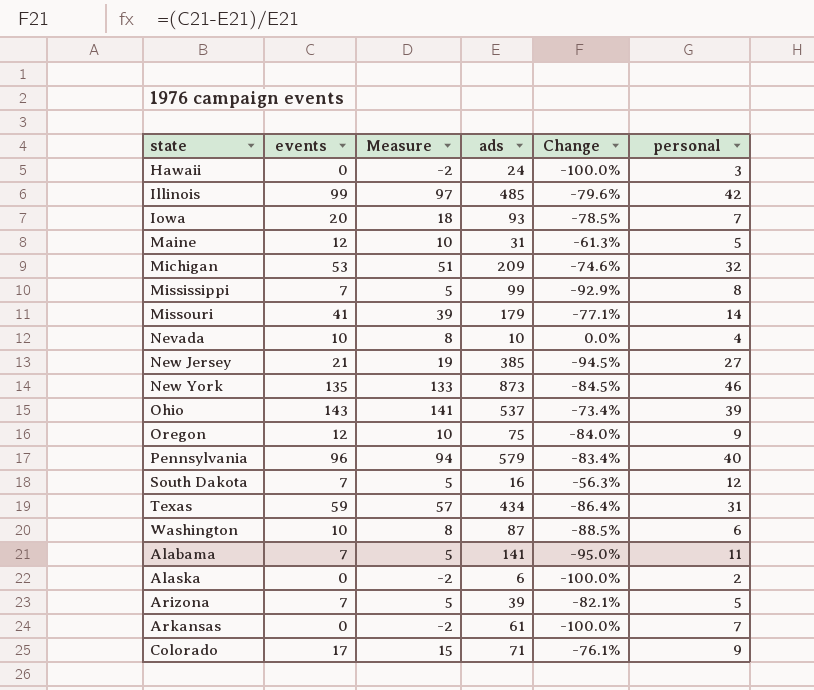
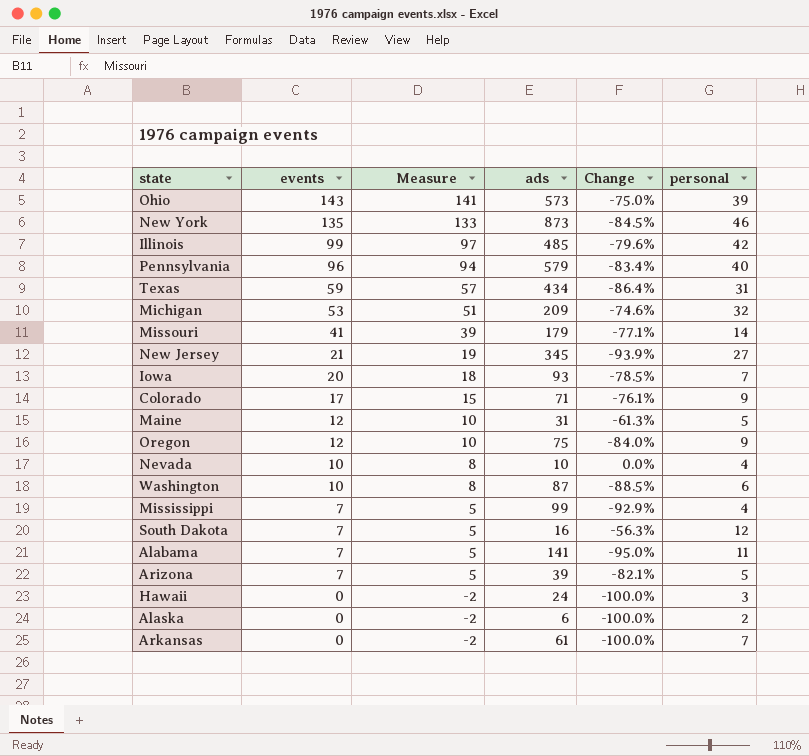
row order: none -> events descending
Ohio | ads: 537 -> 573
Ohio | Change: -73.4% -> -75.0%
New Jersey | ads: 385 -> 345
New Jersey | Change: -94.5% -> -93.9%
Mississippi | personal: 8 -> 4

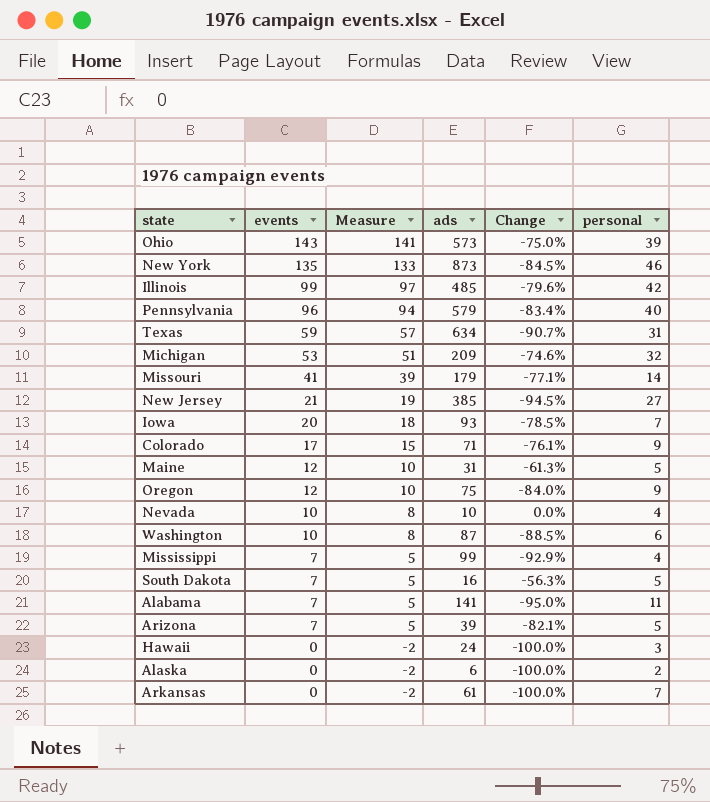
Texas | ads: 434 -> 634
Texas | Change: -86.4% -> -90.7%
New Jersey | ads: 345 -> 385
New Jersey | Change: -93.9% -> -94.5%
South Dakota | personal: 12 -> 5

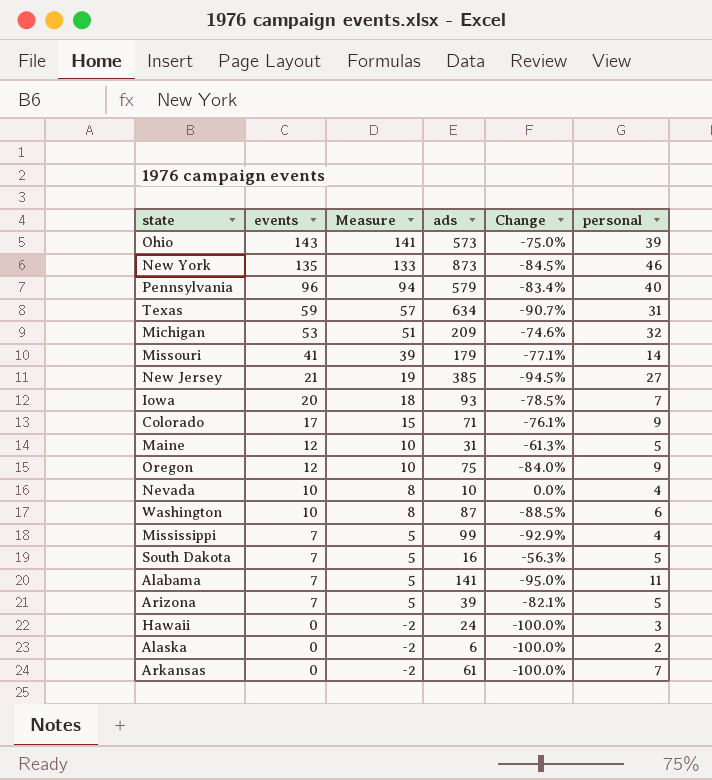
row Illinois: 99 | 97 | 485 | -79.6% | 42 -> none

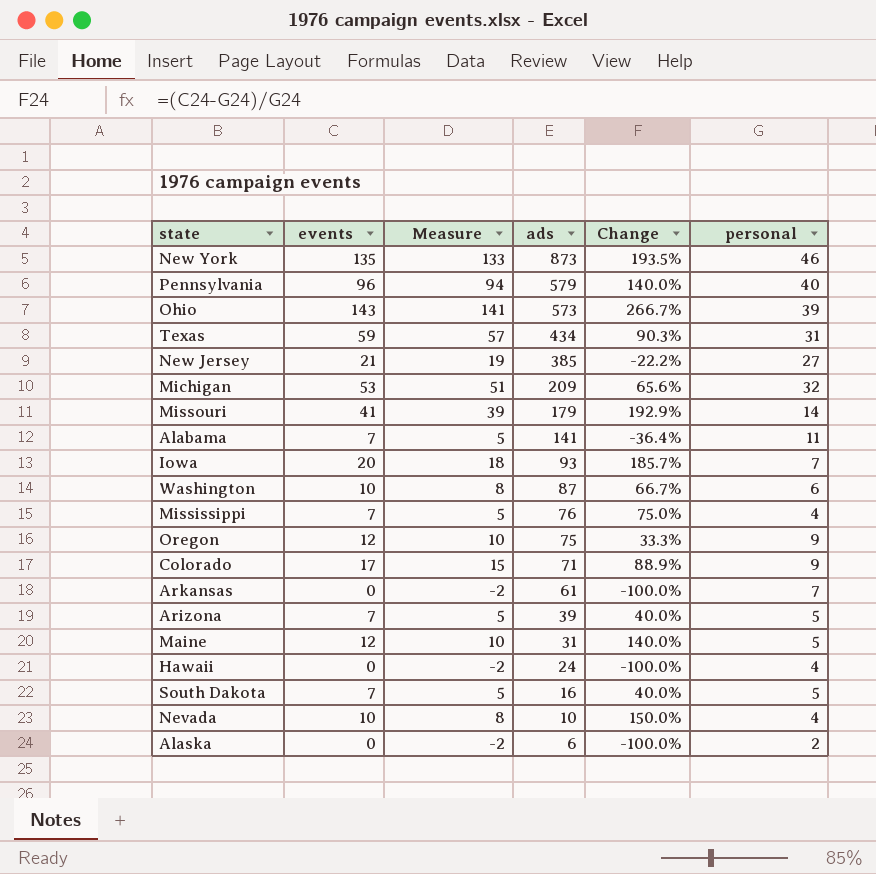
row order: events descending -> ads descending
column Change | formula: ([events] - [ads]) / [ads] -> ([events] - [personal]) / [personal]
Texas | ads: 634 -> 434
Mississippi | ads: 99 -> 76
Hawaii | personal: 3 -> 4

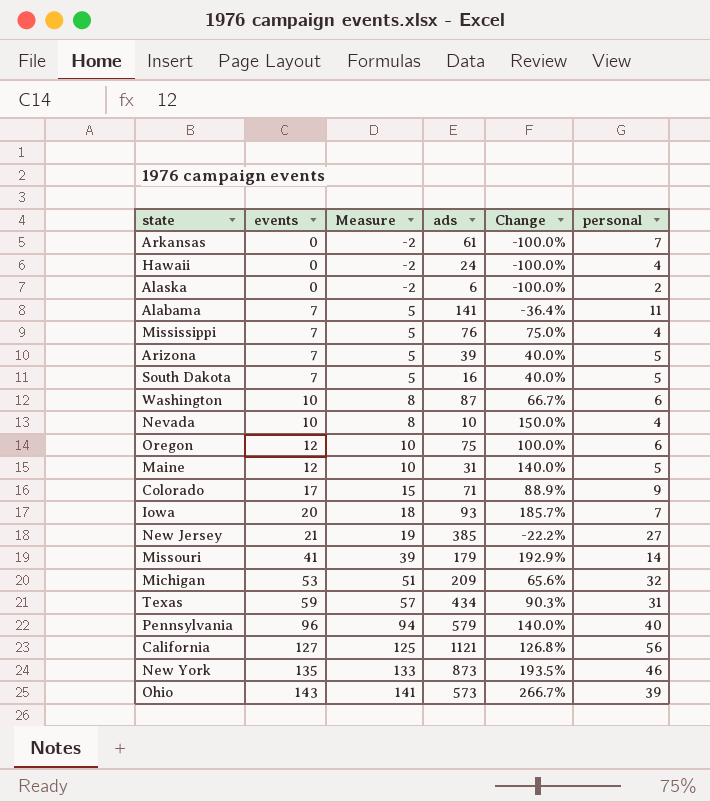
row order: ads descending -> events ascending
Oregon | Change: 33.3% -> 100.0%
Oregon | personal: 9 -> 6
row California: none -> 127 | 125 | 1121 | 126.8% | 56

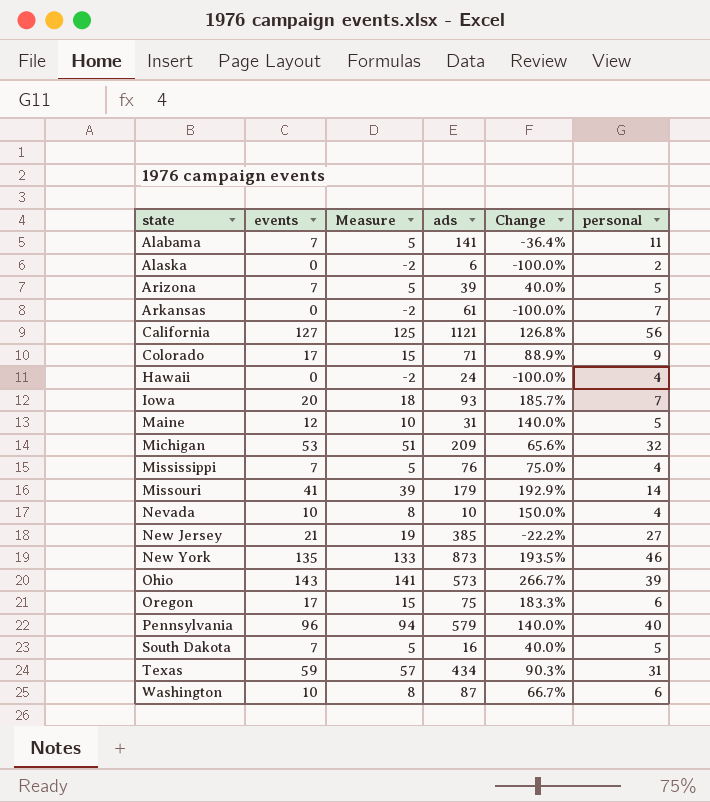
row order: events ascending -> state ascending
Oregon | events: 12 -> 17
Oregon | Measure: 10 -> 15
Oregon | Change: 100.0% -> 183.3%

